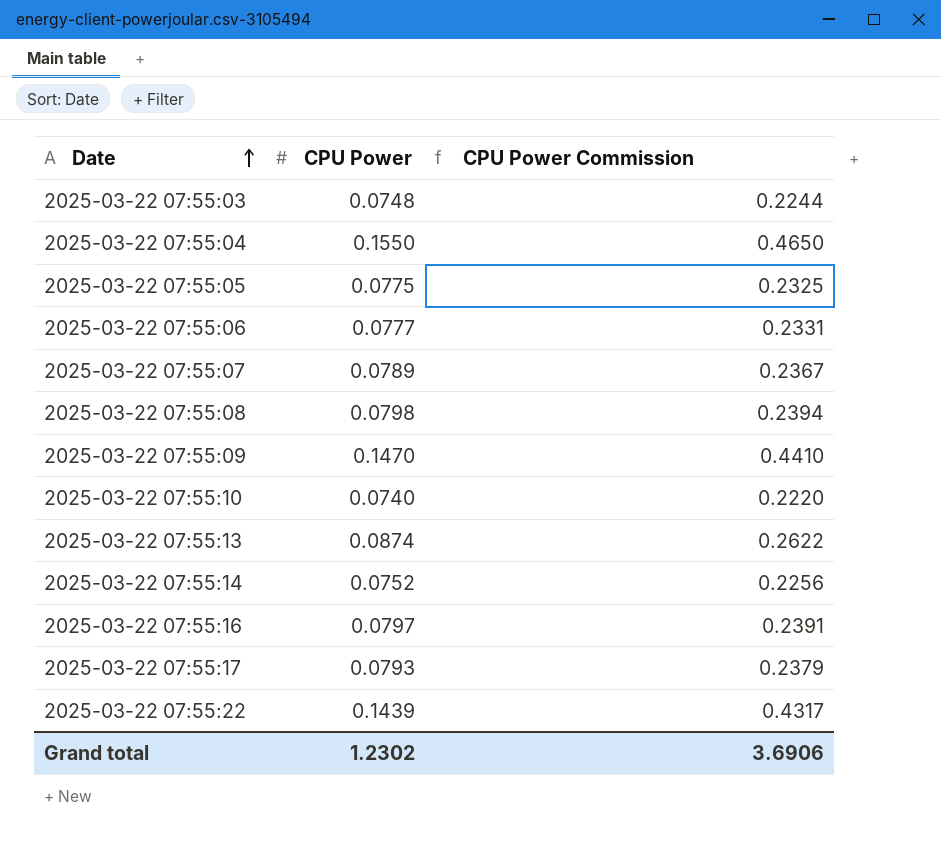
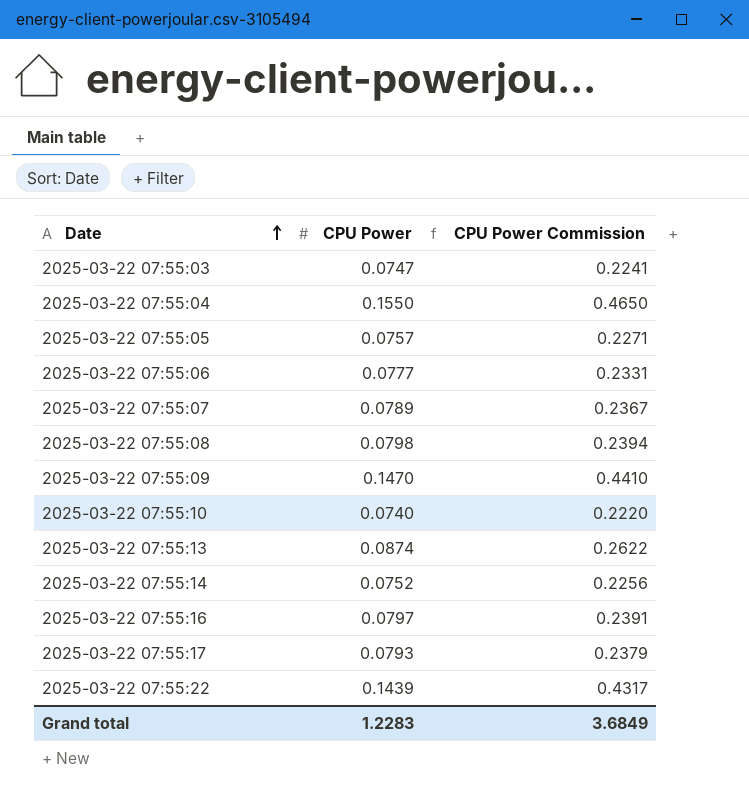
2025-03-22 07:55:03 | CPU Power: 0.0748 -> 0.0747
2025-03-22 07:55:03 | CPU Power Commission: 0.2244 -> 0.2241
2025-03-22 07:55:05 | CPU Power: 0.0775 -> 0.0757
2025-03-22 07:55:05 | CPU Power Commission: 0.2325 -> 0.2271
Grand total | CPU Power: 1.2302 -> 1.2283
Grand total | CPU Power Commission: 3.6906 -> 3.6849

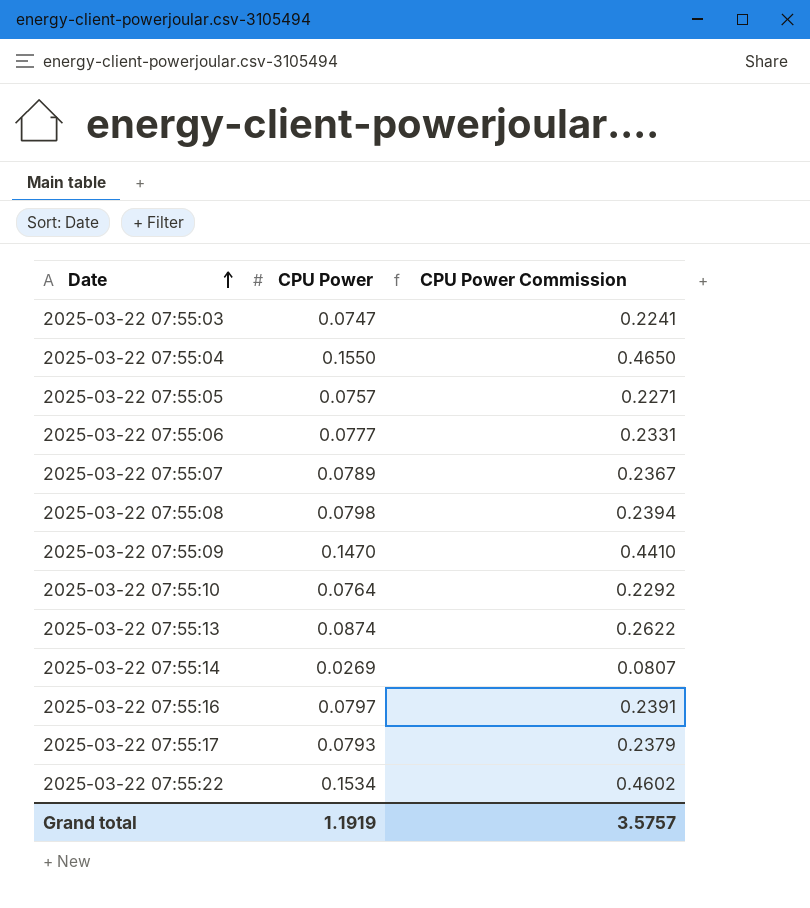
2025-03-22 07:55:10 | CPU Power: 0.0740 -> 0.0764
2025-03-22 07:55:10 | CPU Power Commission: 0.2220 -> 0.2292
2025-03-22 07:55:14 | CPU Power: 0.0752 -> 0.0269
2025-03-22 07:55:14 | CPU Power Commission: 0.2256 -> 0.0807
2025-03-22 07:55:22 | CPU Power: 0.1439 -> 0.1534
2025-03-22 07:55:22 | CPU Power Commission: 0.4317 -> 0.4602
Grand total | CPU Power: 1.2283 -> 1.1919
Grand total | CPU Power Commission: 3.6849 -> 3.5757

